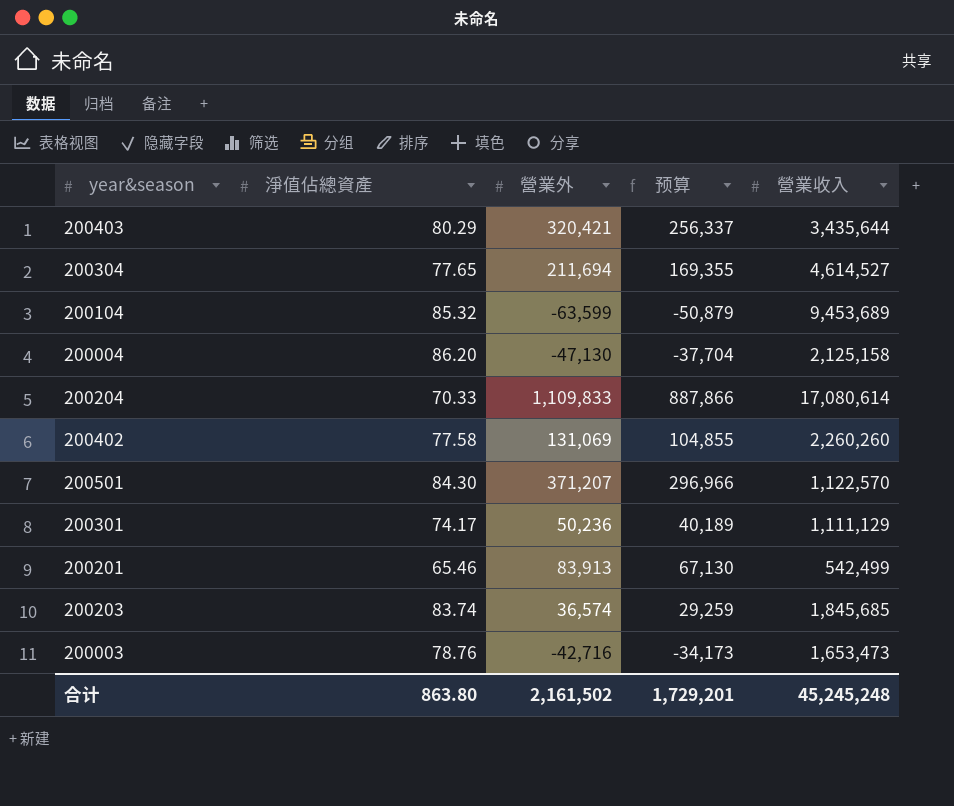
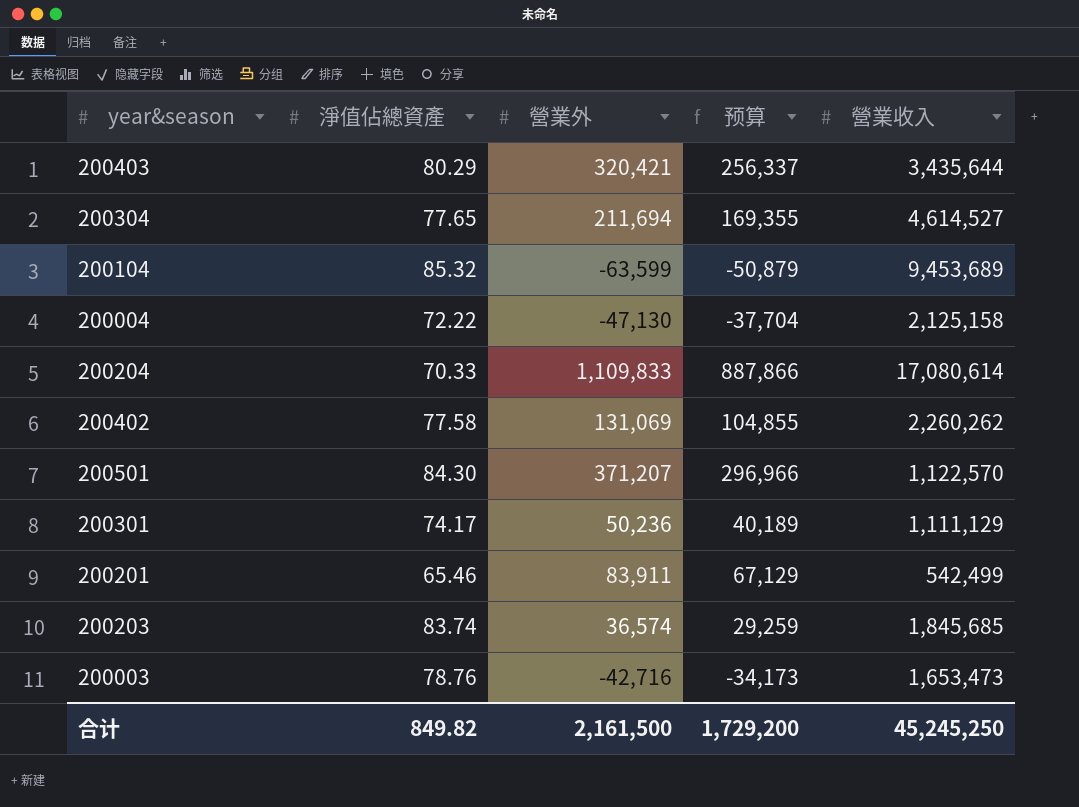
200004 | 淨值佔總資產: 86.20 -> 72.22
200402 | 營業收入: 2,260,260 -> 2,260,262
200201 | 營業外: 83,913 -> 83,911
200201 | 预算: 67,130 -> 67,129
合计 | 淨值佔總資產: 863.80 -> 849.82
合计 | 營業外: 2,161,502 -> 2,161,500
合计 | 预算: 1,729,201 -> 1,729,200
合计 | 營業收入: 45,245,248 -> 45,245,250

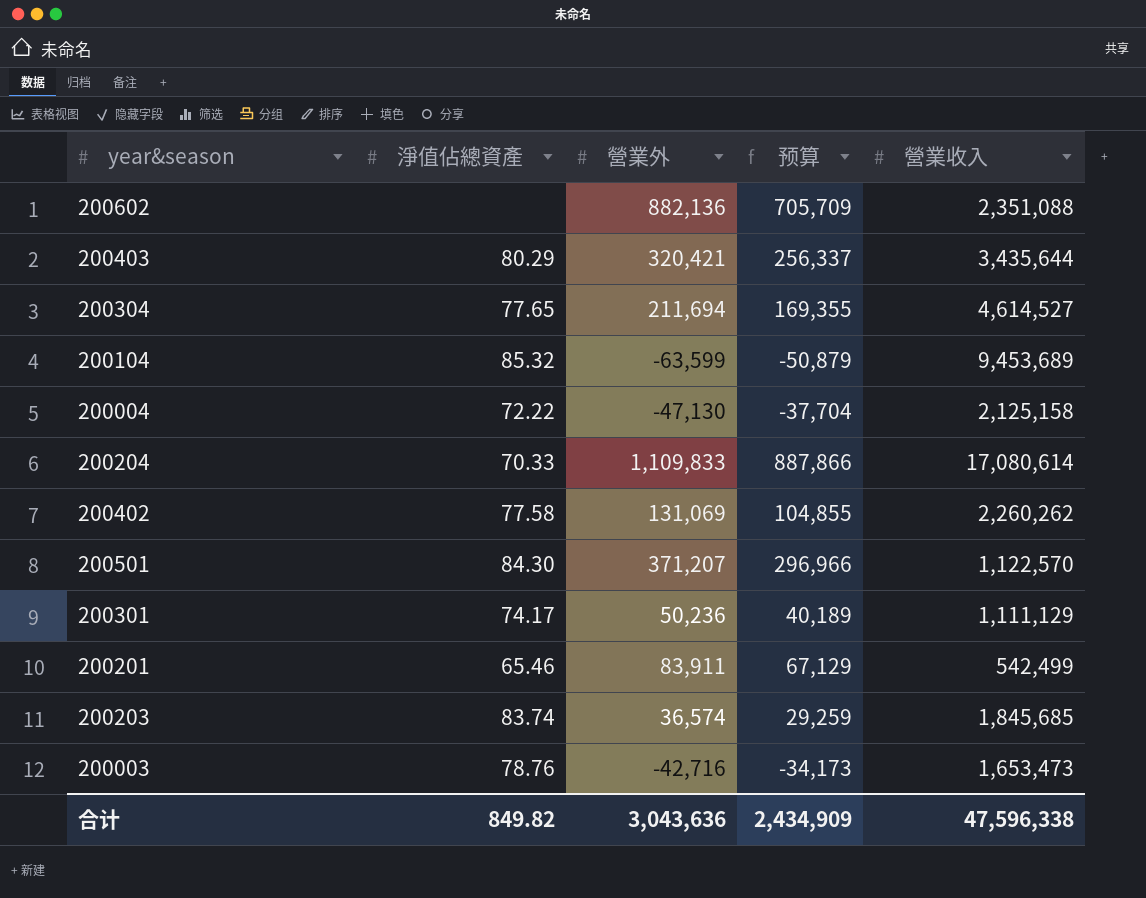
row 200602: none -> none | 882,136 | 705,709 | 2,351,088
合计 | 營業外: 2,161,500 -> 3,043,636
合计 | 预算: 1,729,200 -> 2,434,909
合计 | 營業收入: 45,245,250 -> 47,596,338

